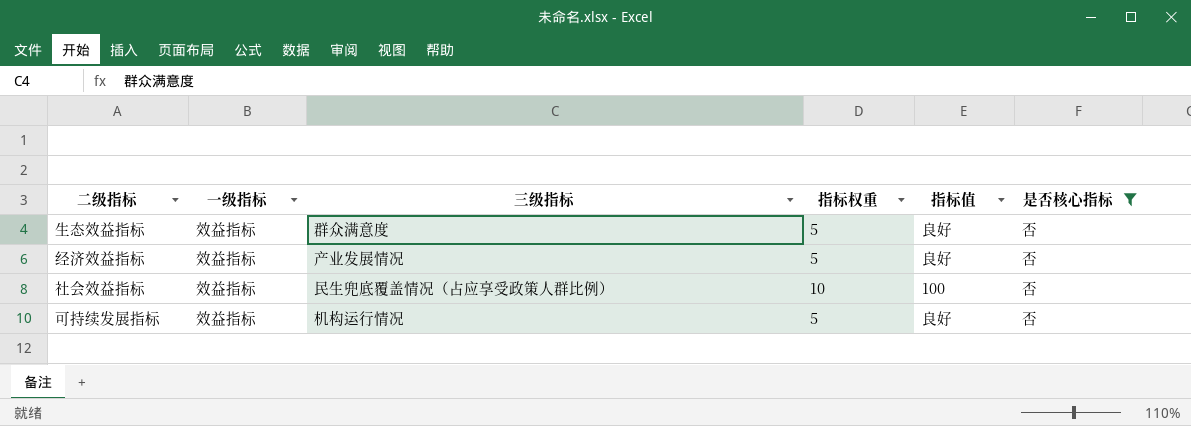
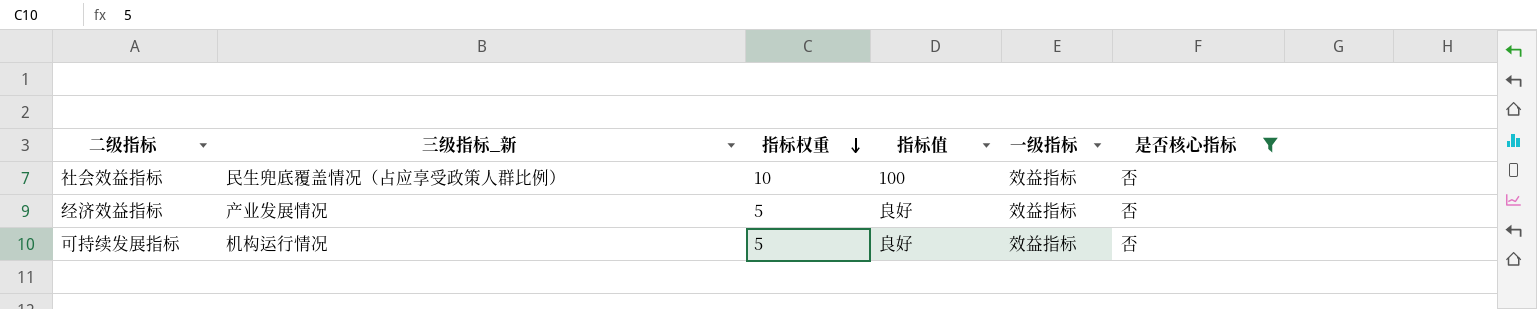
row order: none -> 指标权重 descending
column name: 三级指标 -> 三级指标_新
column 一级指标 | position: 2 -> 5
row 生态效益指标: 效益指标 | 群众满意度 | 5 | 良好 | 否 -> none

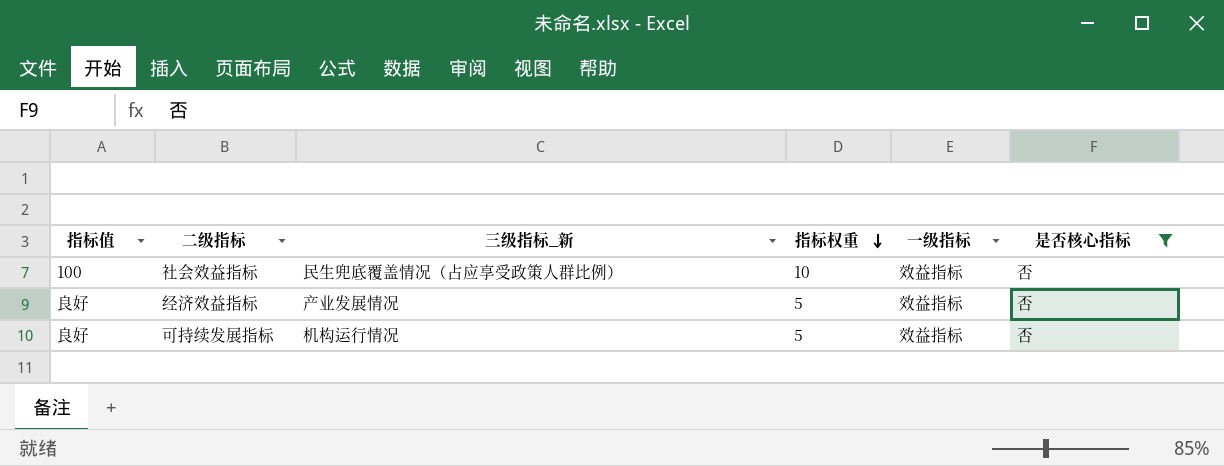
column 指标值 | position: 4 -> 1

